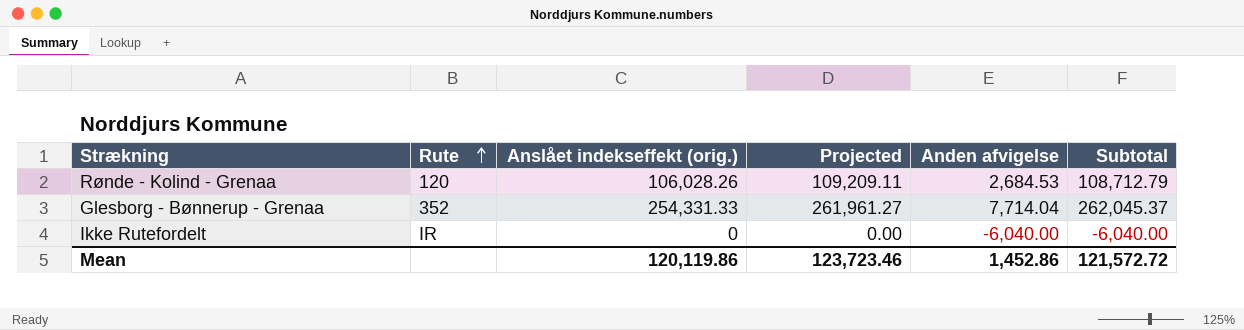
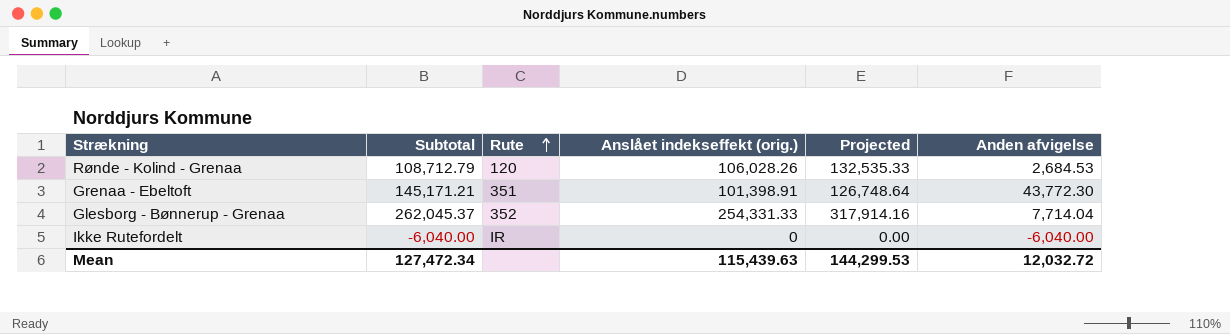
column Subtotal | position: 6 -> 2
column Projected | formula: [Anslået indekseffekt (orig.)] * 1.03 -> [Anslået indekseffekt (orig.)] * 1.25
row Grenaa - Ebeltoft: none -> 145,171.21 | 351 | 101,398.91 | 126,748.64 | 43,772.30
Mean | Subtotal: 121,572.72 -> 127,472.34
Mean | Anslået indekseffekt (orig.): 120,119.86 -> 115,439.63
Mean | Projected: 123,723.46 -> 144,299.53
Mean | Anden afvigelse: 1,452.86 -> 12,032.72

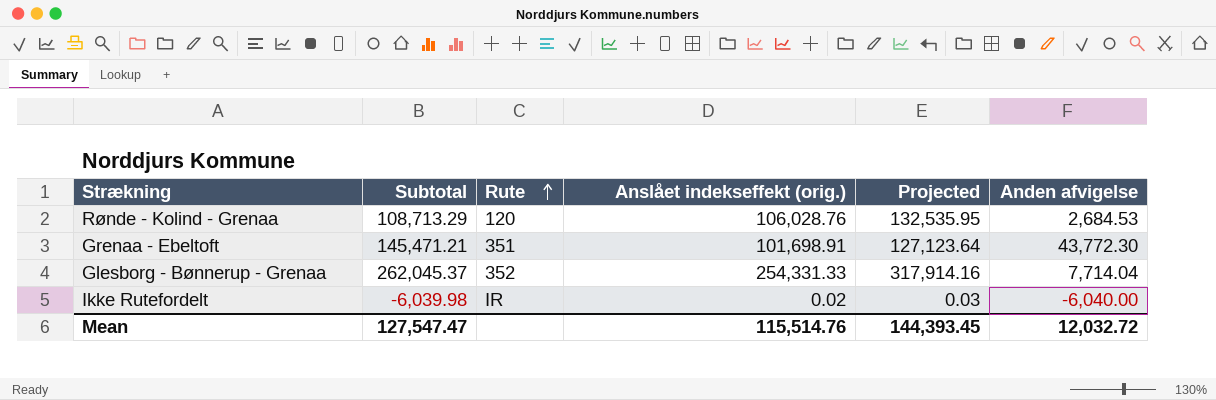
Rønde - Kolind - Grenaa | Subtotal: 108,712.79 -> 108,713.29
Rønde - Kolind - Grenaa | Anslået indekseffekt (orig.): 106,028.26 -> 106,028.76
Rønde - Kolind - Grenaa | Projected: 132,535.33 -> 132,535.95
Grenaa - Ebeltoft | Subtotal: 145,171.21 -> 145,471.21
Grenaa - Ebeltoft | Anslået indekseffekt (orig.): 101,398.91 -> 101,698.91
Grenaa - Ebeltoft | Projected: 126,748.64 -> 127,123.64
Ikke Rutefordelt | Subtotal: -6,040.00 -> -6,039.98
Ikke Rutefordelt | Anslået indekseffekt (orig.): 0 -> 0.02
Ikke Rutefordelt | Projected: 0.00 -> 0.03
Mean | Subtotal: 127,472.34 -> 127,547.47
Mean | Anslået indekseffekt (orig.): 115,439.63 -> 115,514.76
Mean | Projected: 144,299.53 -> 144,393.45

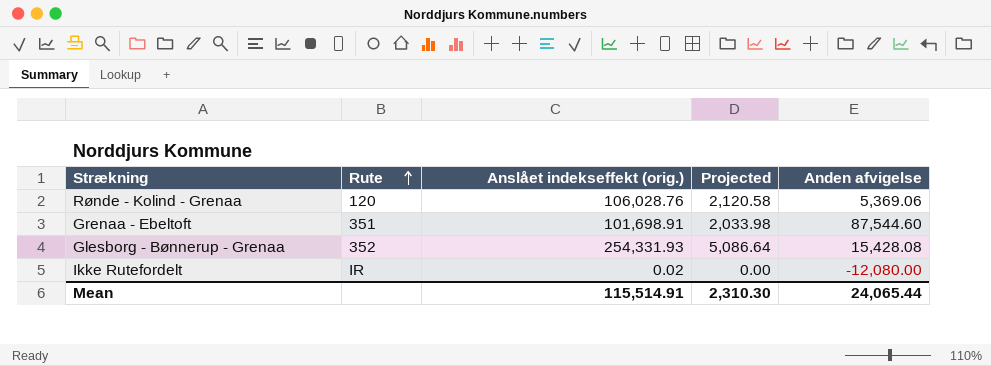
column Subtotal | formula: [Anslået indekseffekt (orig.)] + [Anden afvigelse] -> none
column Projected | formula: [Anslået indekseffekt (orig.)] * 1.25 -> [Anslået indekseffekt (orig.)] * 0.02
Rønde - Kolind - Grenaa | Anden afvigelse: 2,684.53 -> 5,369.06
Grenaa - Ebeltoft | Anden afvigelse: 43,772.30 -> 87,544.60
Glesborg - Bønnerup - Grenaa | Anslået indekseffekt (orig.): 254,331.33 -> 254,331.93
Glesborg - Bønnerup - Grenaa | Anden afvigelse: 7,714.04 -> 15,428.08
Ikke Rutefordelt | Anden afvigelse: -6,040.00 -> -12,080.00
Mean | Anslået indekseffekt (orig.): 115,514.76 -> 115,514.91
Mean | Projected: 144,393.45 -> 2,310.30
Mean | Anden afvigelse: 12,032.72 -> 24,065.44

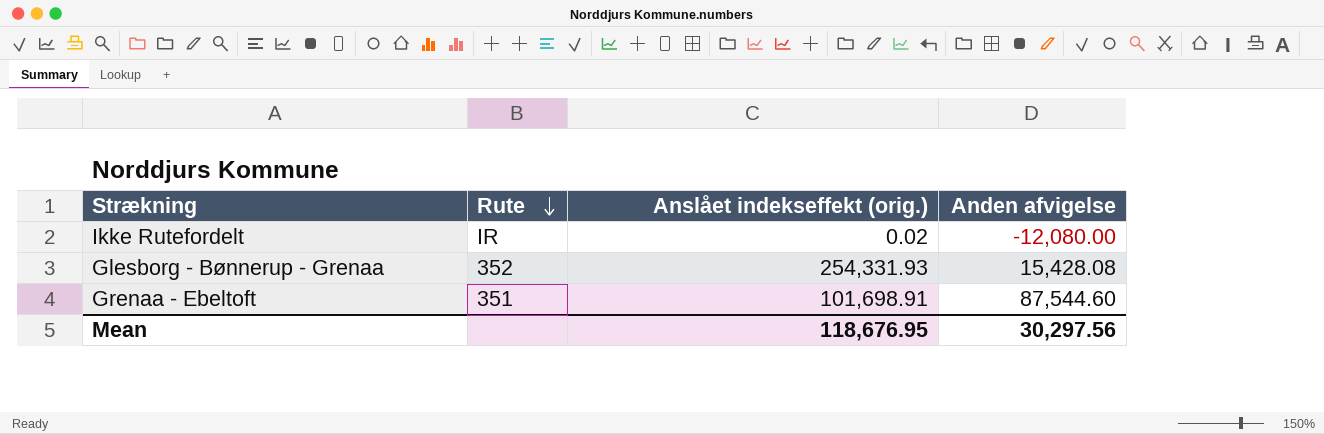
row order: Rute ascending -> Rute descending
column Projected | formula: [Anslået indekseffekt (orig.)] * 0.02 -> none
row Rønde - Kolind - Grenaa: 120 | 106,028.76 | 2,120.58 | 5,369.06 -> none
Mean | Anslået indekseffekt (orig.): 115,514.91 -> 118,676.95
Mean | Anden afvigelse: 24,065.44 -> 30,297.56

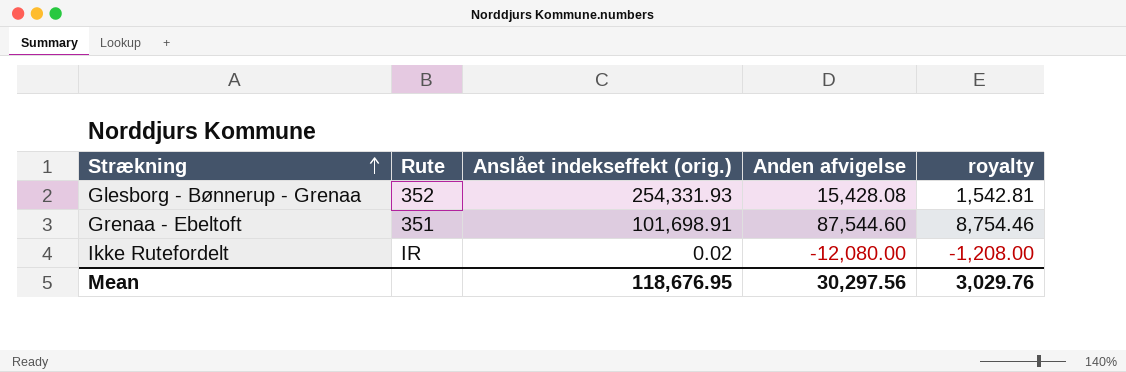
row order: Rute descending -> Strækning ascending
column royalty | formula: none -> [Anden afvigelse] * 0.1

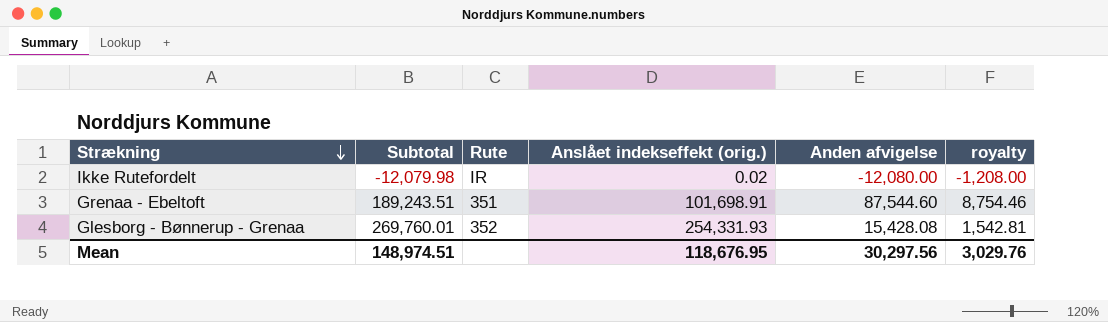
row order: Strækning ascending -> Strækning descending
column Subtotal | formula: none -> [Anslået indekseffekt (orig.)] + [Anden afvigelse]

